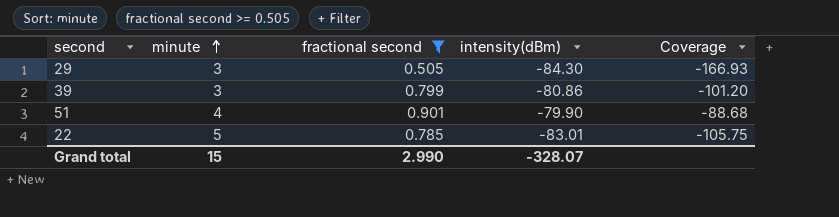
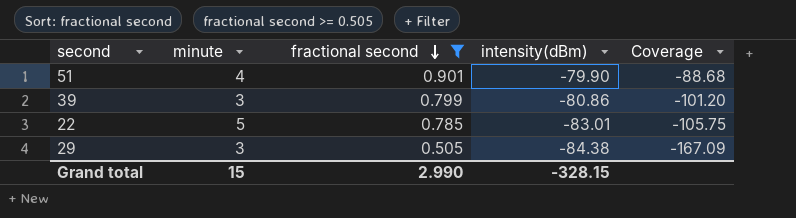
row order: minute ascending -> fractional second descending
29 | intensity(dBm): -84.30 -> -84.38
29 | Coverage: -166.93 -> -167.09
Grand total | intensity(dBm): -328.07 -> -328.15

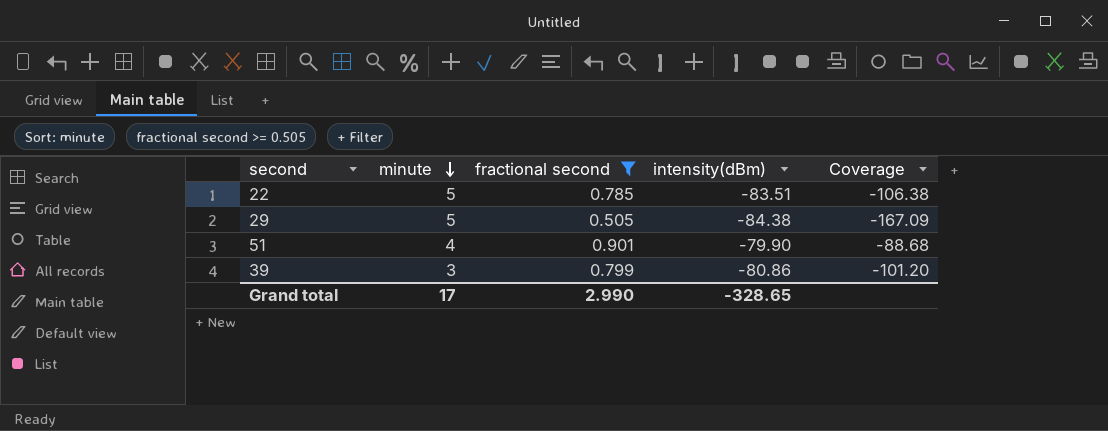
row order: fractional second descending -> minute descending
22 | intensity(dBm): -83.01 -> -83.51
22 | Coverage: -105.75 -> -106.38
29 | minute: 3 -> 5
Grand total | minute: 15 -> 17
Grand total | intensity(dBm): -328.15 -> -328.65

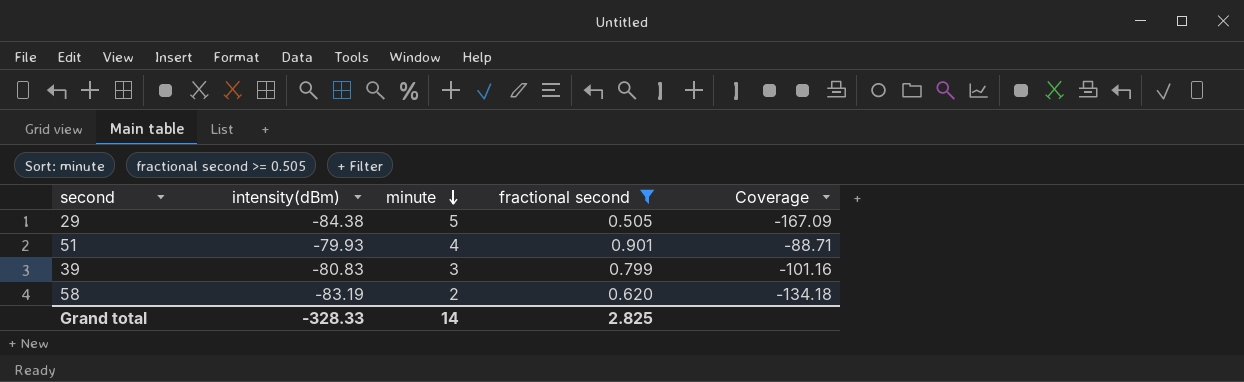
column intensity(dBm) | position: 4 -> 2
row 22: 5 | 0.785 | -83.51 | -106.38 -> none
51 | intensity(dBm): -79.90 -> -79.93
51 | Coverage: -88.68 -> -88.71
39 | intensity(dBm): -80.86 -> -80.83
39 | Coverage: -101.20 -> -101.16
row 58: none -> -83.19 | 2 | 0.620 | -134.18
Grand total | intensity(dBm): -328.65 -> -328.33
Grand total | minute: 17 -> 14
Grand total | fractional second: 2.990 -> 2.825

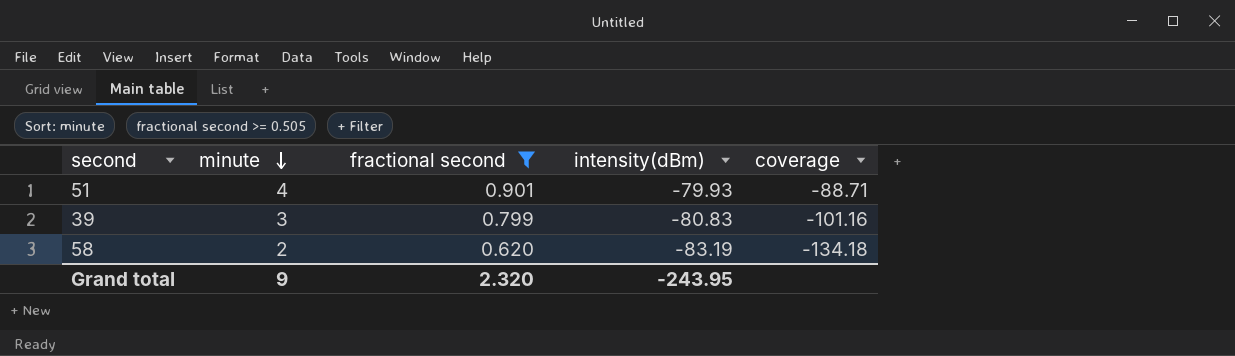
column intensity(dBm) | position: 2 -> 4
column name: Coverage -> coverage
row 29: -84.38 | 5 | 0.505 | -167.09 -> none
Grand total | minute: 14 -> 9
Grand total | fractional second: 2.825 -> 2.320
Grand total | intensity(dBm): -328.33 -> -243.95

